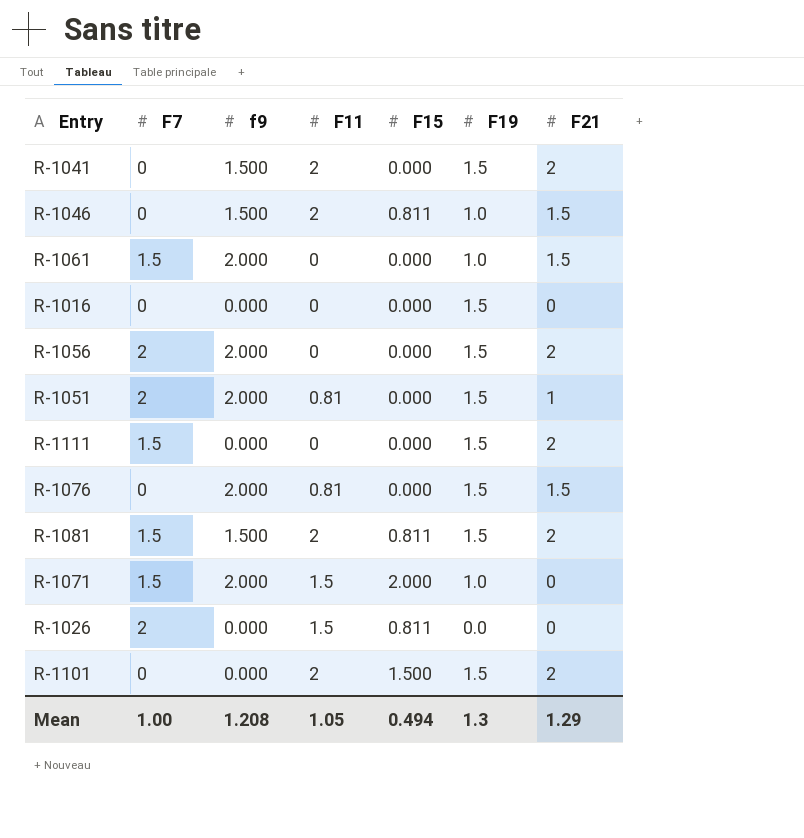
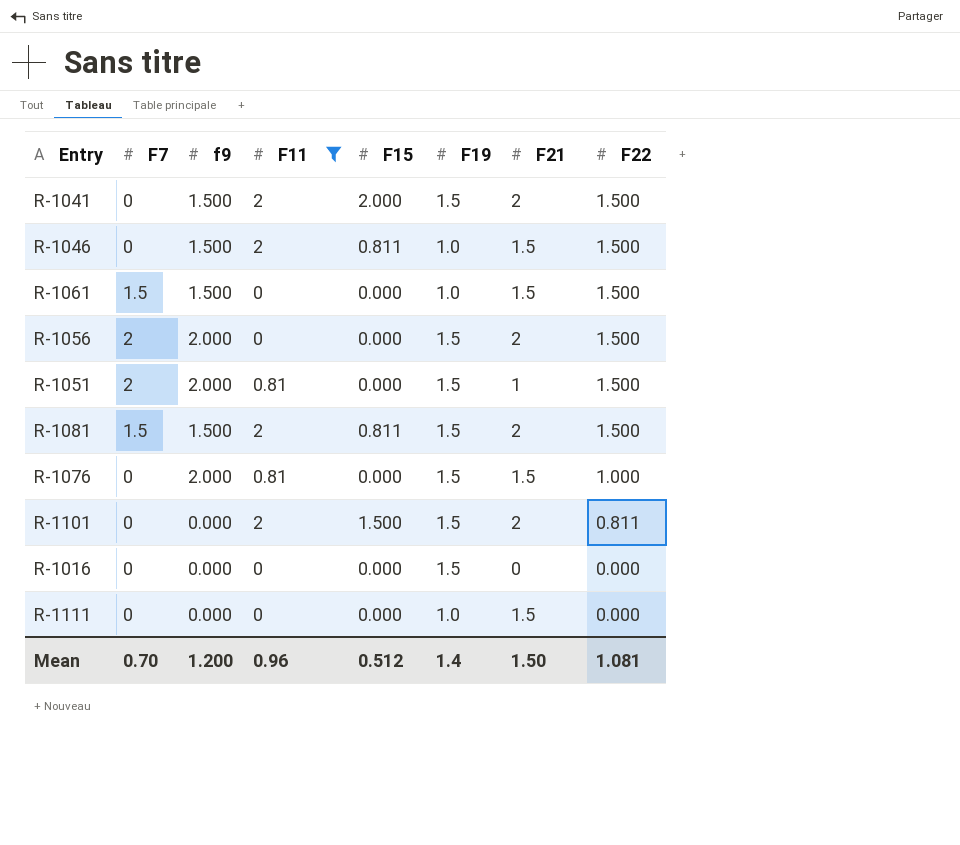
filter: none -> F11 != 1.5
row order: none -> F22 descending
column F22 | position: none -> 8
R-1041 | F15: 0.000 -> 2.000
R-1061 | f9: 2.000 -> 1.500
R-1111 | F7: 1.5 -> 0
R-1111 | F19: 1.5 -> 1.0
R-1111 | F21: 2 -> 1.5
Mean | F7: 1.00 -> 0.70
Mean | f9: 1.208 -> 1.200
Mean | F11: 1.05 -> 0.96
Mean | F15: 0.494 -> 0.512
Mean | F19: 1.3 -> 1.4
Mean | F21: 1.29 -> 1.50

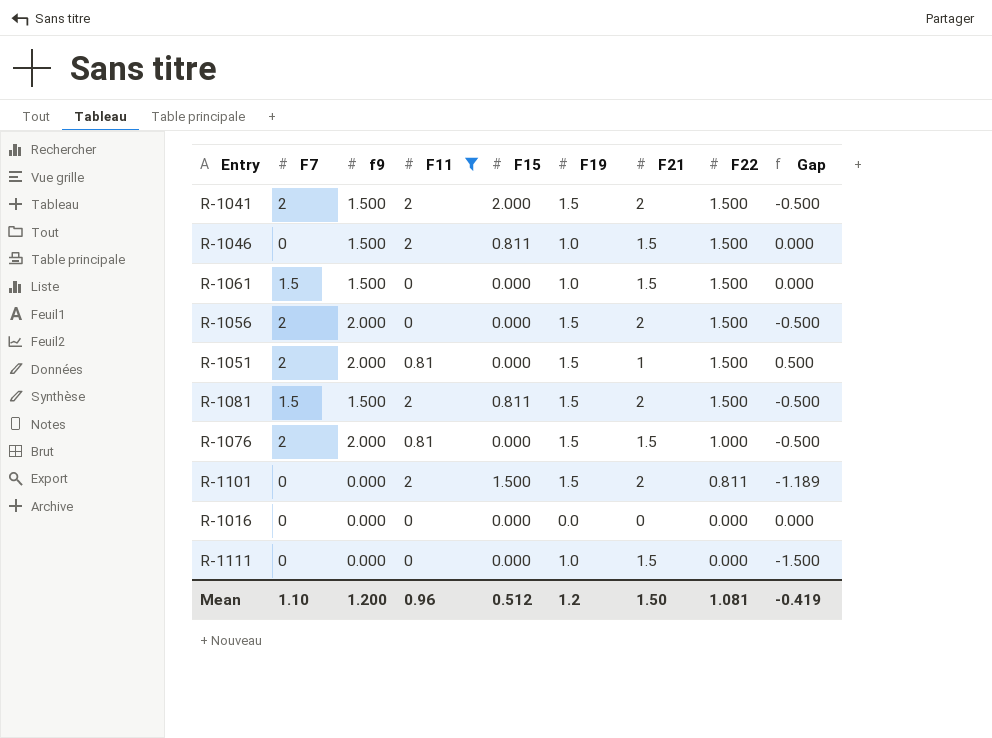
column Gap | formula: none -> [F22] - [F21]
R-1041 | F7: 0 -> 2
R-1076 | F7: 0 -> 2
R-1016 | F19: 1.5 -> 0.0
Mean | F7: 0.70 -> 1.10
Mean | F19: 1.4 -> 1.2

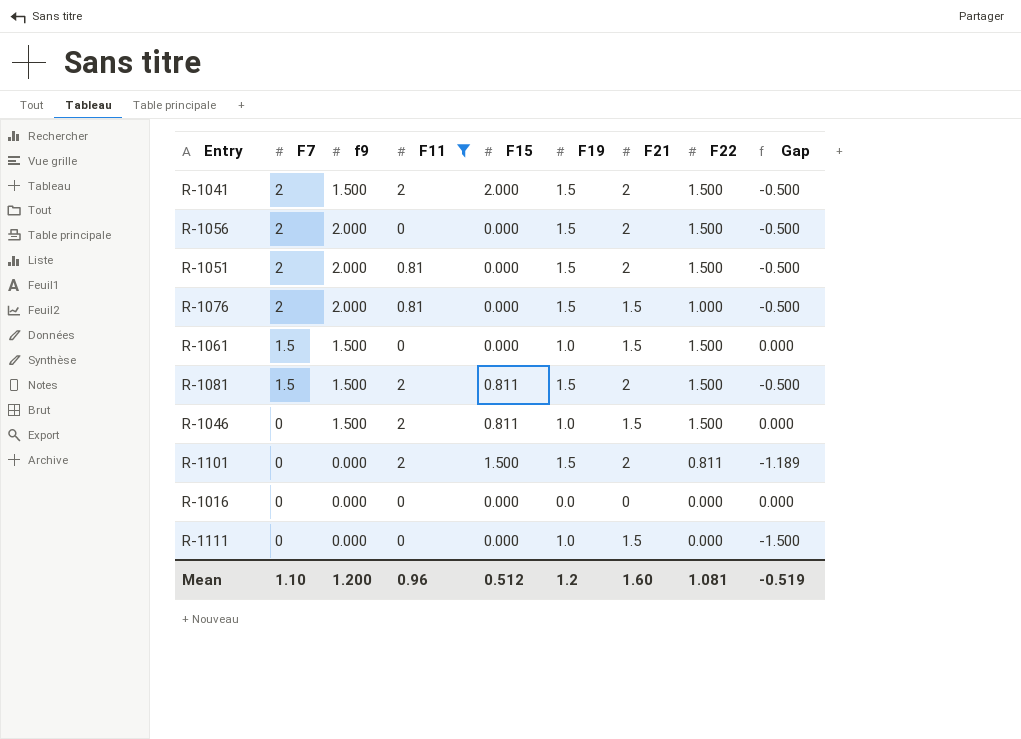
row order: F22 descending -> F7 descending
R-1051 | F21: 1 -> 2
R-1051 | Gap: 0.500 -> -0.500
Mean | F21: 1.50 -> 1.60
Mean | Gap: -0.419 -> -0.519

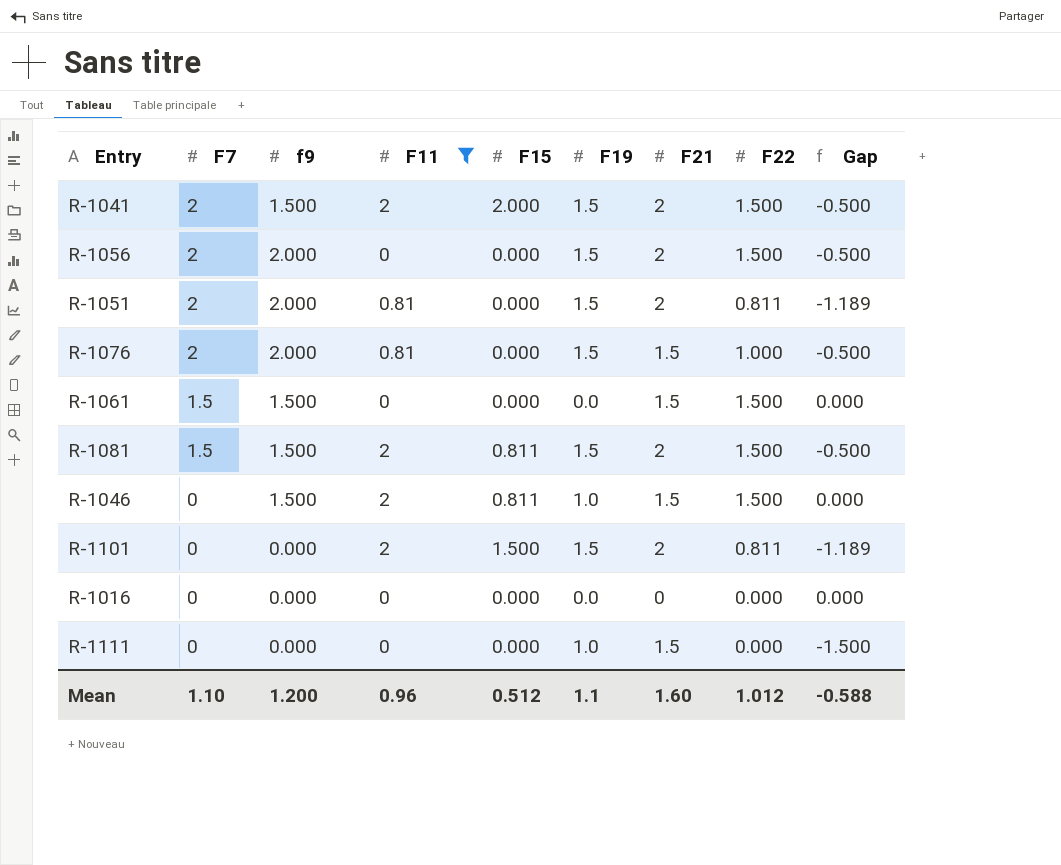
R-1051 | F22: 1.500 -> 0.811
R-1051 | Gap: -0.500 -> -1.189
R-1061 | F19: 1.0 -> 0.0
Mean | F19: 1.2 -> 1.1
Mean | F22: 1.081 -> 1.012
Mean | Gap: -0.519 -> -0.588

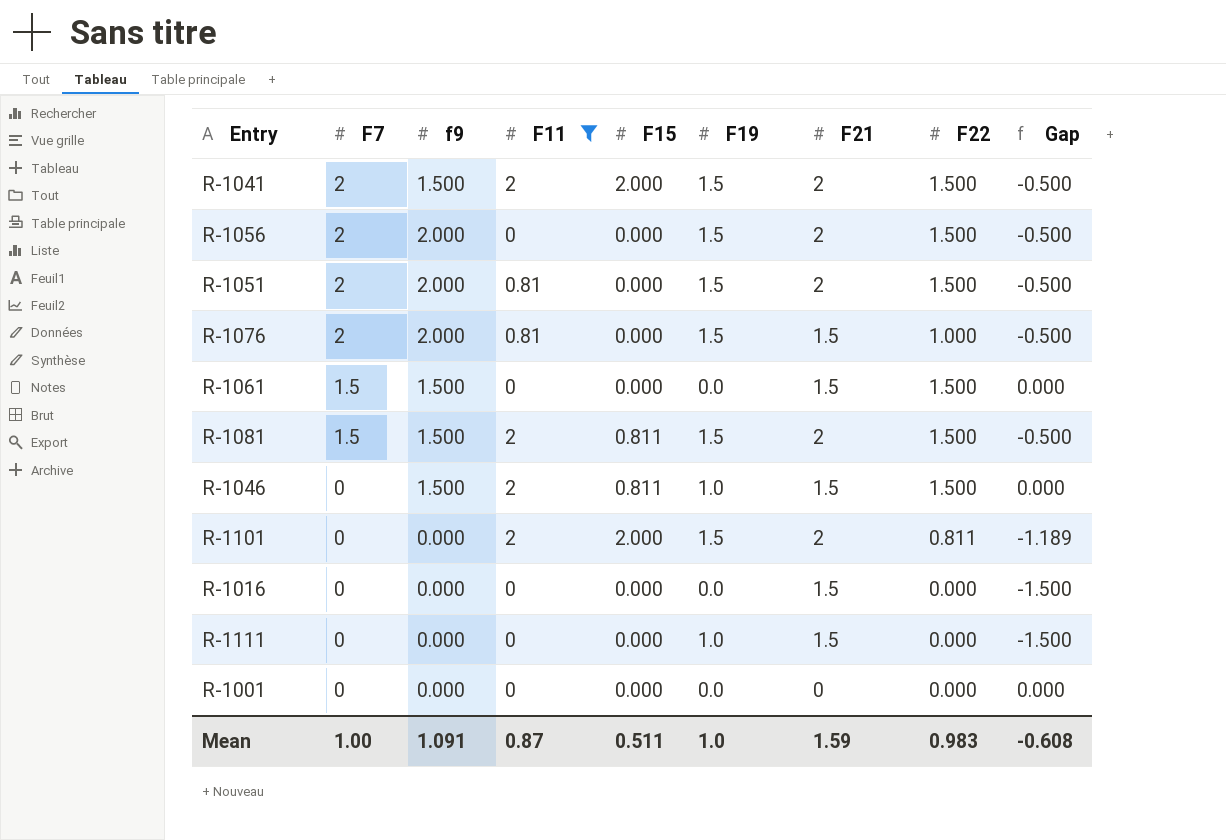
R-1051 | F22: 0.811 -> 1.500
R-1051 | Gap: -1.189 -> -0.500
R-1101 | F15: 1.500 -> 2.000
R-1016 | F21: 0 -> 1.5
R-1016 | Gap: 0.000 -> -1.500
row R-1001: none -> 0 | 0.000 | 0 | 0.000 | 0.0 | 0 | 0.000 | 0.000
Mean | F7: 1.10 -> 1.00
Mean | f9: 1.200 -> 1.091
Mean | F11: 0.96 -> 0.87
Mean | F15: 0.512 -> 0.511
Mean | F19: 1.1 -> 1.0
Mean | F21: 1.60 -> 1.59
Mean | F22: 1.012 -> 0.983
Mean | Gap: -0.588 -> -0.608

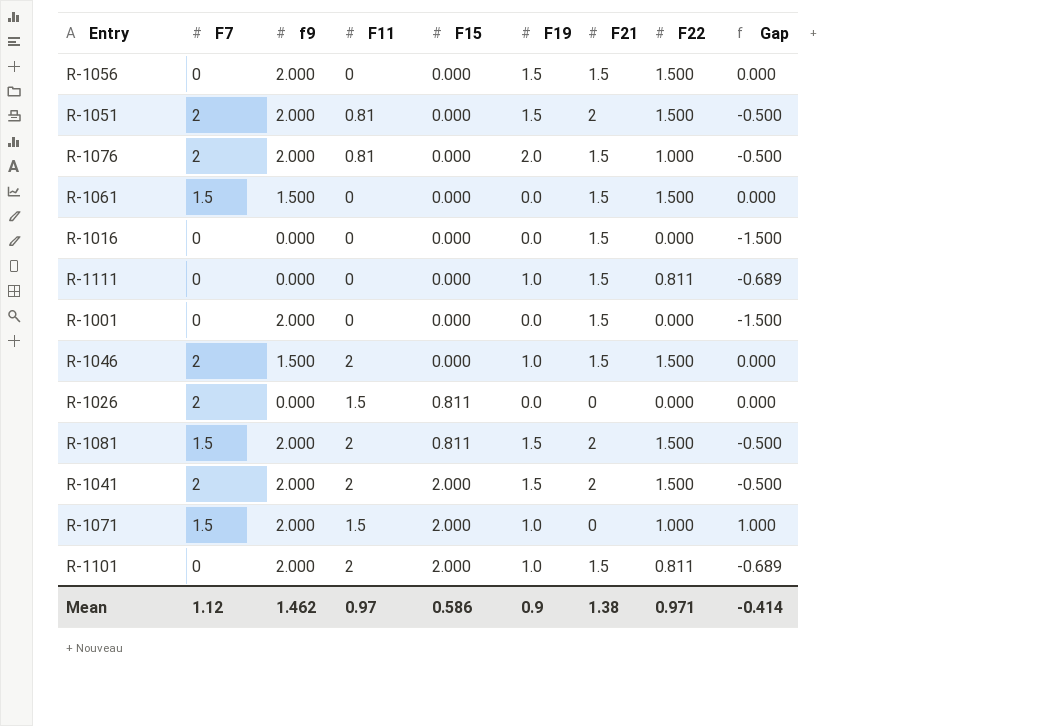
filter: F11 != 1.5 -> none
row order: F7 descending -> F15 ascending
R-1056 | F7: 2 -> 0
R-1056 | F21: 2 -> 1.5
R-1056 | Gap: -0.500 -> 0.000
R-1076 | F19: 1.5 -> 2.0
R-1111 | F22: 0.000 -> 0.811
R-1111 | Gap: -1.500 -> -0.689
R-1001 | f9: 0.000 -> 2.000
R-1001 | F21: 0 -> 1.5
R-1001 | Gap: 0.000 -> -1.500
R-1046 | F7: 0 -> 2
R-1046 | F15: 0.811 -> 0.000
R-1081 | f9: 1.500 -> 2.000
R-1041 | f9: 1.500 -> 2.000
R-1101 | f9: 0.000 -> 2.000
R-1101 | F19: 1.5 -> 1.0
R-1101 | F21: 2 -> 1.5
R-1101 | Gap: -1.189 -> -0.689
Mean | F7: 1.00 -> 1.12
Mean | f9: 1.091 -> 1.462
Mean | F11: 0.87 -> 0.97
Mean | F15: 0.511 -> 0.586
Mean | F19: 1.0 -> 0.9
Mean | F21: 1.59 -> 1.38
Mean | F22: 0.983 -> 0.971
Mean | Gap: -0.608 -> -0.414

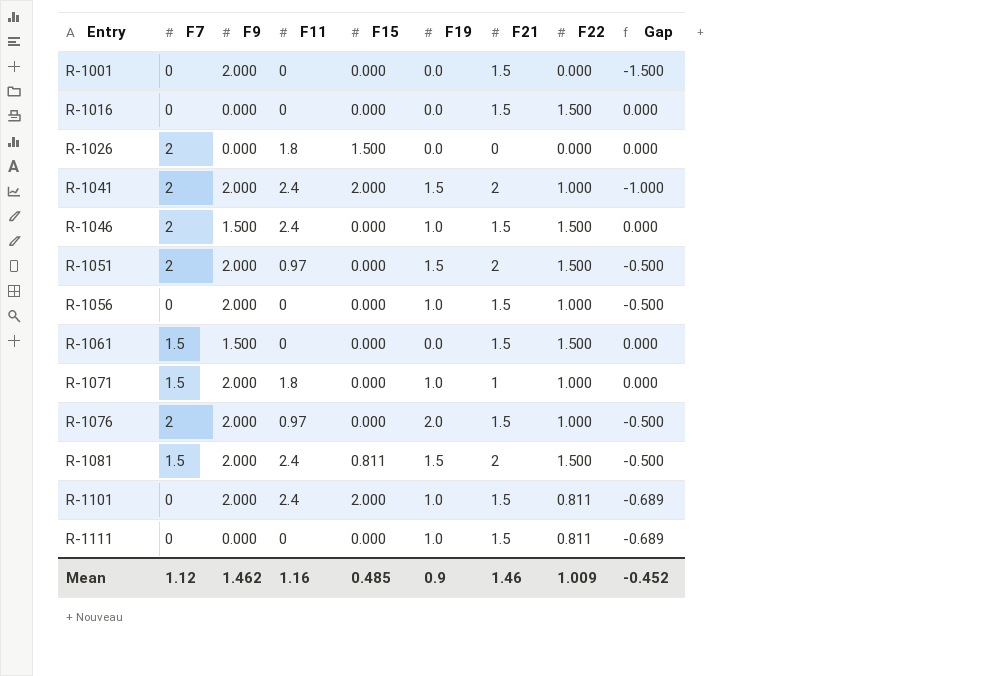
row order: F15 ascending -> Entry ascending
column name: f9 -> F9
R-1016 | F22: 0.000 -> 1.500
R-1016 | Gap: -1.500 -> 0.000
R-1026 | F11: 1.5 -> 1.8
R-1026 | F15: 0.811 -> 1.500
R-1041 | F11: 2 -> 2.4
R-1041 | F22: 1.500 -> 1.000
R-1041 | Gap: -0.500 -> -1.000
R-1046 | F11: 2 -> 2.4
R-1051 | F11: 0.81 -> 0.97
R-1056 | F19: 1.5 -> 1.0
R-1056 | F22: 1.500 -> 1.000
R-1056 | Gap: 0.000 -> -0.500
R-1071 | F11: 1.5 -> 1.8
R-1071 | F15: 2.000 -> 0.000
R-1071 | F21: 0 -> 1
R-1071 | Gap: 1.000 -> 0.000
R-1076 | F11: 0.81 -> 0.97
R-1081 | F11: 2 -> 2.4
R-1101 | F11: 2 -> 2.4
Mean | F11: 0.97 -> 1.16
Mean | F15: 0.586 -> 0.485
Mean | F21: 1.38 -> 1.46
Mean | F22: 0.971 -> 1.009
Mean | Gap: -0.414 -> -0.452

